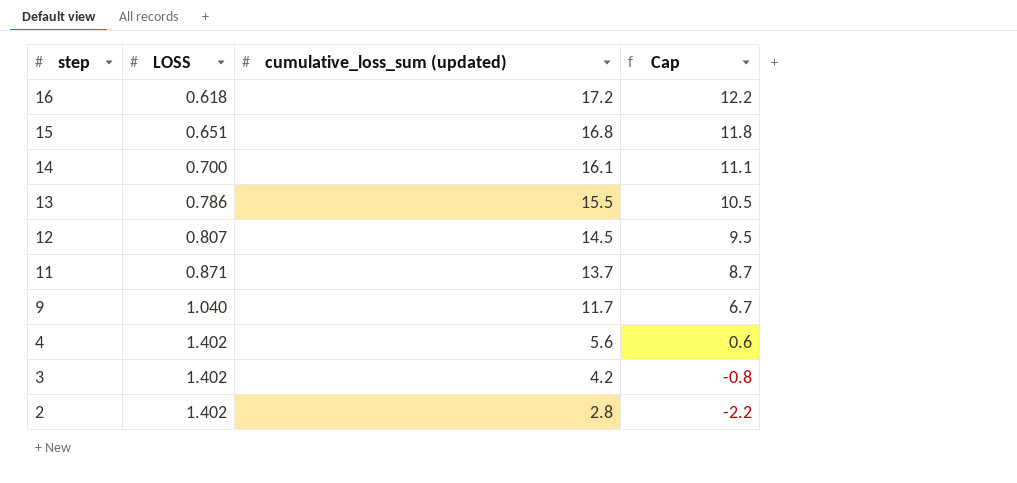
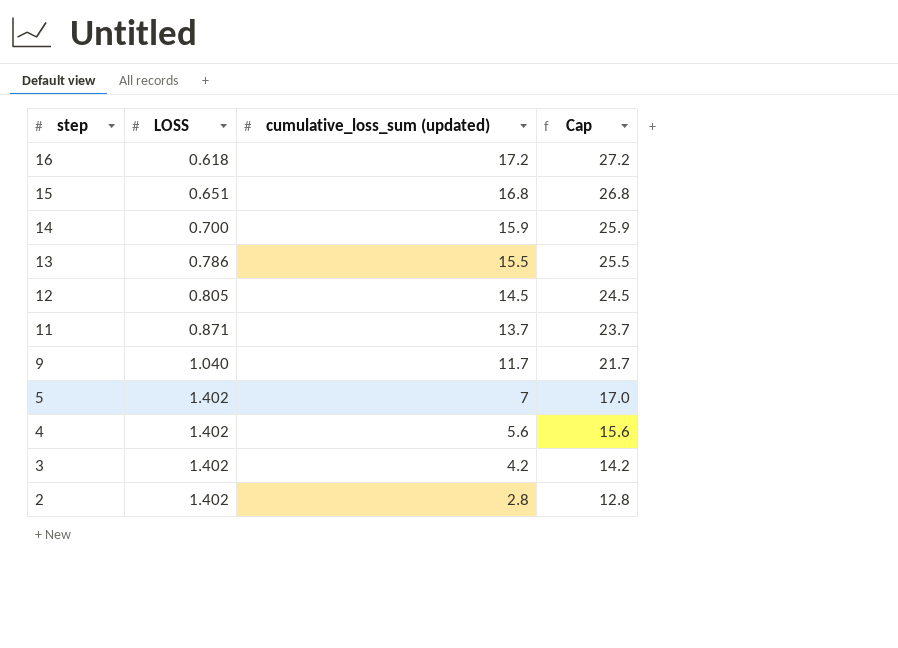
column Cap | formula: [cumulative_loss_sum (updated)] - 5 -> [cumulative_loss_sum (updated)] + 10
14 | cumulative_loss_sum (updated): 16.1 -> 15.9
12 | LOSS: 0.807 -> 0.805
row 5: none -> 1.402 | 7 | 17.0

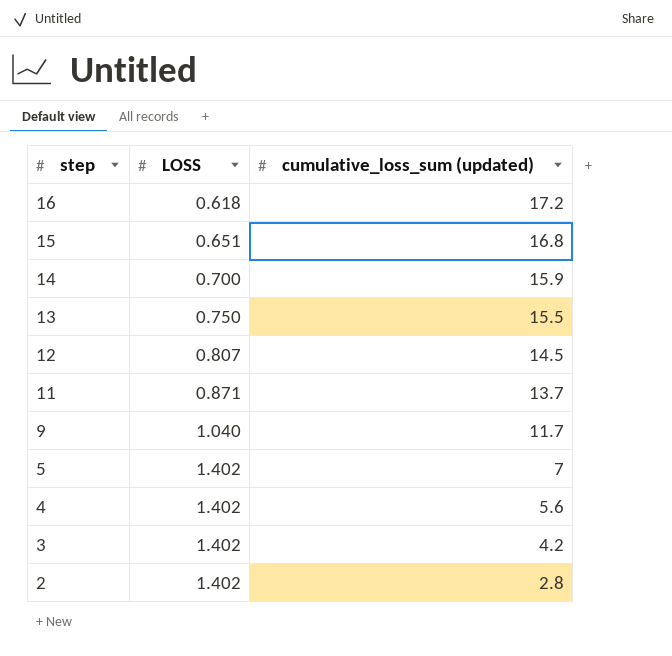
column Cap | formula: [cumulative_loss_sum (updated)] + 10 -> none
13 | LOSS: 0.786 -> 0.750
12 | LOSS: 0.805 -> 0.807

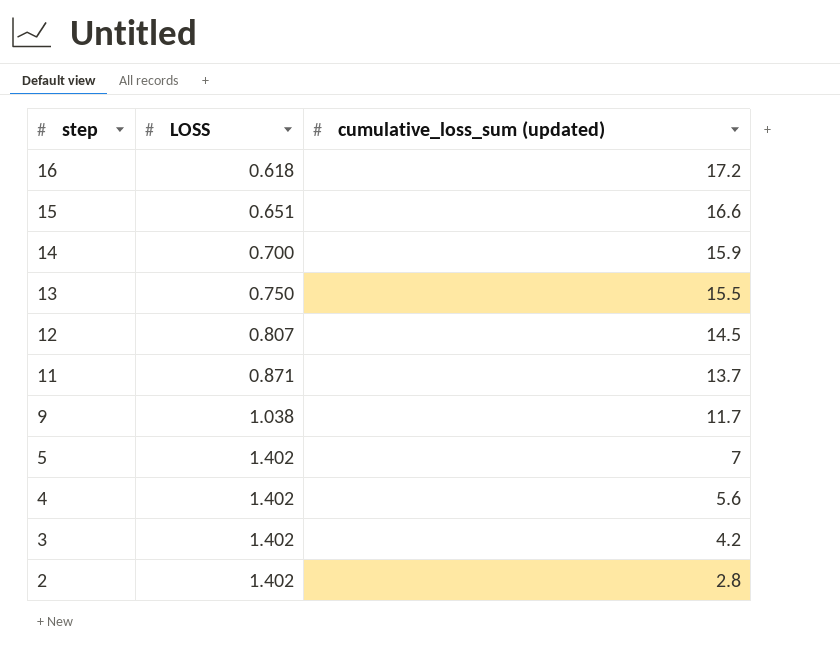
15 | cumulative_loss_sum (updated): 16.8 -> 16.6
9 | LOSS: 1.040 -> 1.038

